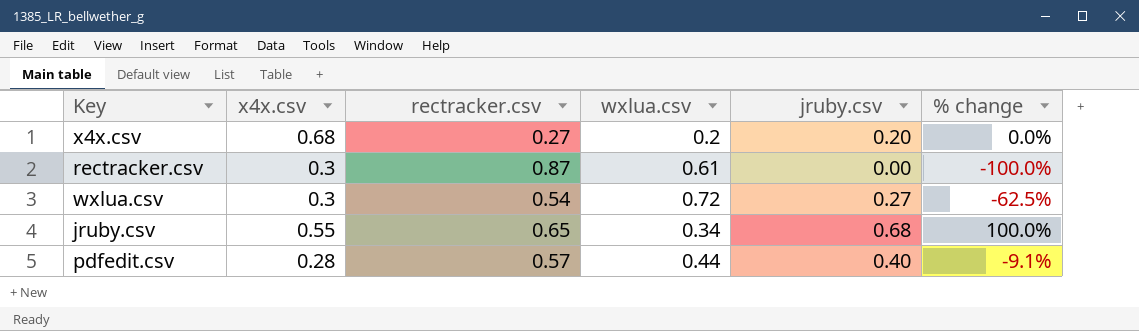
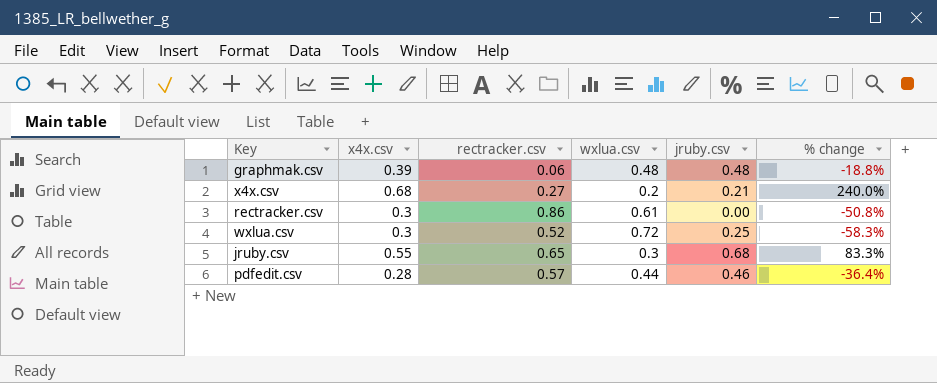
column % change | formula: ([jruby.csv] - [wxlua.csv]) / [wxlua.csv] -> ([x4x.csv] - [wxlua.csv]) / [wxlua.csv]
row graphmak.csv: none -> 0.39 | 0.06 | 0.48 | 0.48 | -18.8%
x4x.csv | jruby.csv: 0.20 -> 0.21
rectracker.csv | rectracker.csv: 0.87 -> 0.86
wxlua.csv | rectracker.csv: 0.54 -> 0.52
wxlua.csv | jruby.csv: 0.27 -> 0.25
jruby.csv | wxlua.csv: 0.34 -> 0.3
pdfedit.csv | jruby.csv: 0.40 -> 0.46

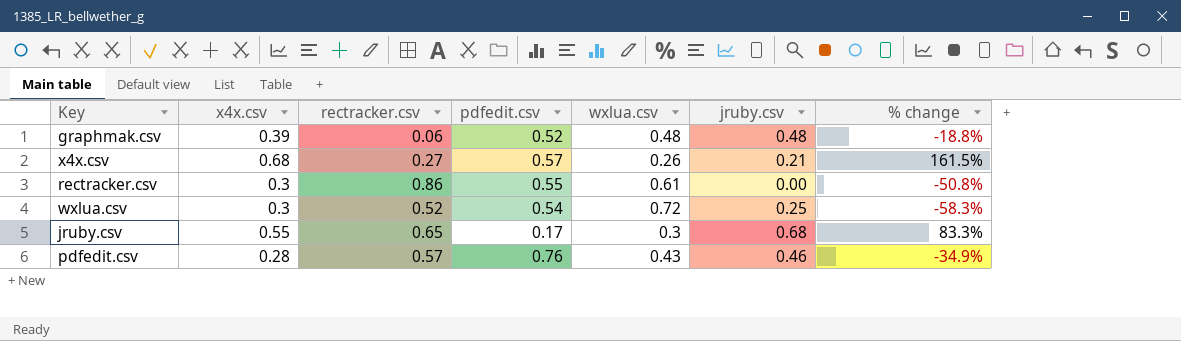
column pdfedit.csv | position: none -> 4
x4x.csv | wxlua.csv: 0.2 -> 0.26
x4x.csv | % change: 240.0% -> 161.5%
pdfedit.csv | wxlua.csv: 0.44 -> 0.43
pdfedit.csv | % change: -36.4% -> -34.9%

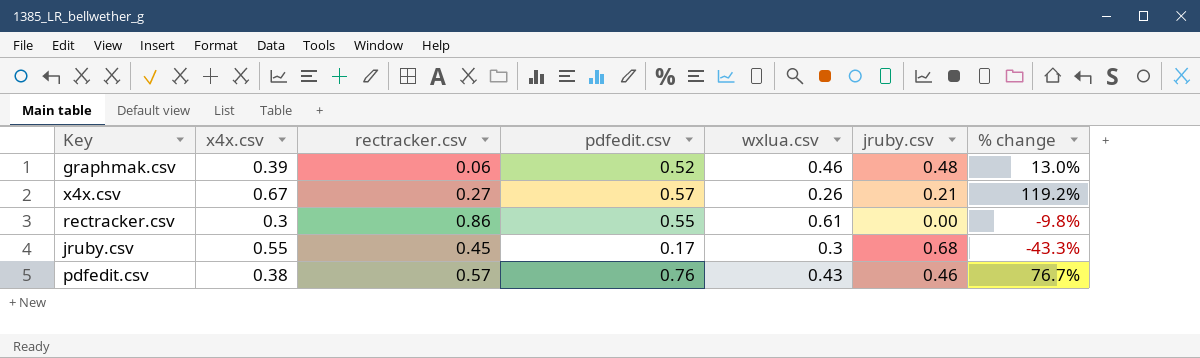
column % change | formula: ([x4x.csv] - [wxlua.csv]) / [wxlua.csv] -> ([pdfedit.csv] - [wxlua.csv]) / [wxlua.csv]
row wxlua.csv: 0.3 | 0.52 | 0.54 | 0.72 | 0.25 | -58.3% -> none
graphmak.csv | wxlua.csv: 0.48 -> 0.46
x4x.csv | x4x.csv: 0.68 -> 0.67
jruby.csv | rectracker.csv: 0.65 -> 0.45
pdfedit.csv | x4x.csv: 0.28 -> 0.38

